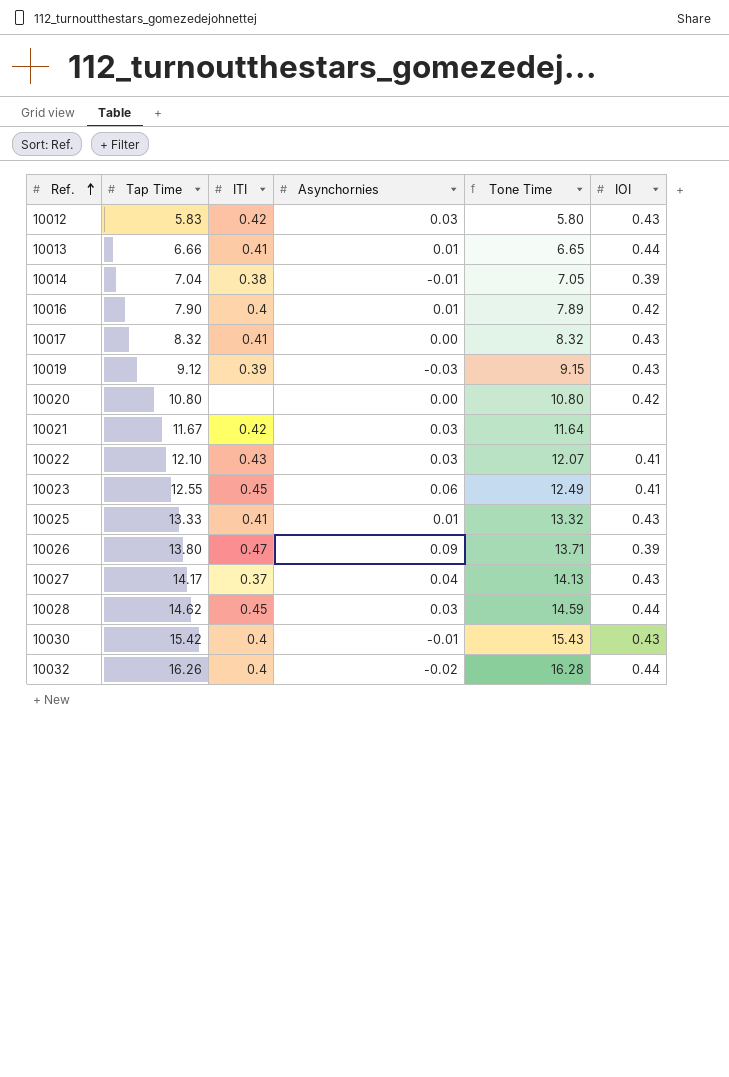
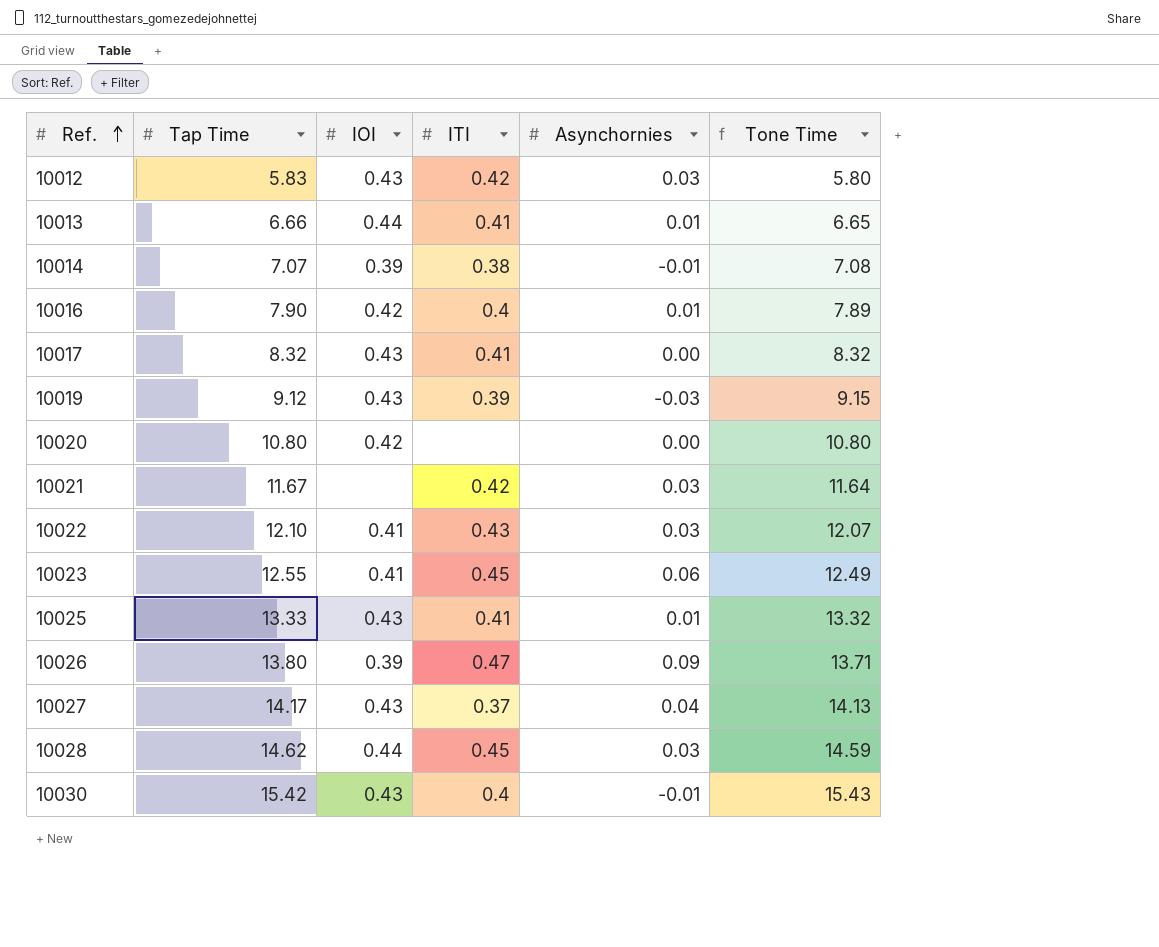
column IOI | position: 6 -> 3
row 10032: 16.26 | 0.4 | -0.02 | 16.28 | 0.44 -> none
10014 | Tap Time: 7.04 -> 7.07
10014 | Tone Time: 7.05 -> 7.08

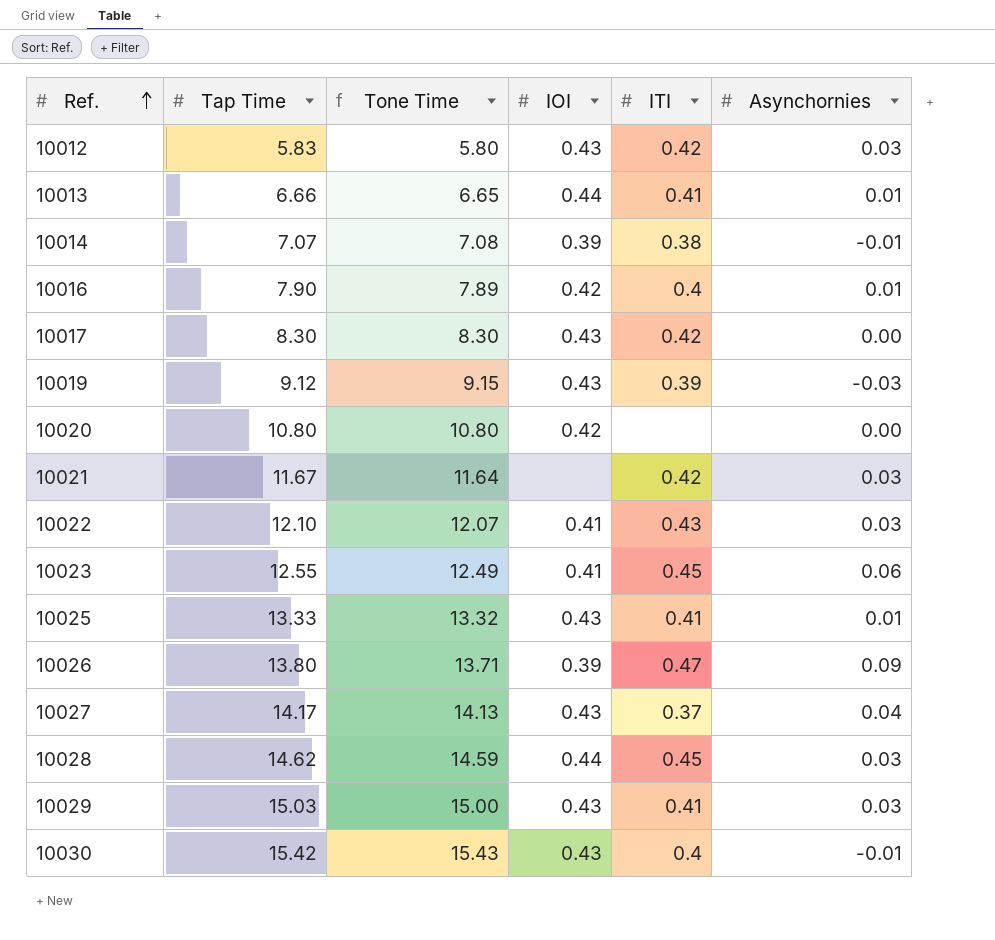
column Tone Time | position: 6 -> 3
10017 | Tap Time: 8.32 -> 8.30
10017 | Tone Time: 8.32 -> 8.30
10017 | ITI: 0.41 -> 0.42
row 10029: none -> 15.03 | 15.00 | 0.43 | 0.41 | 0.03

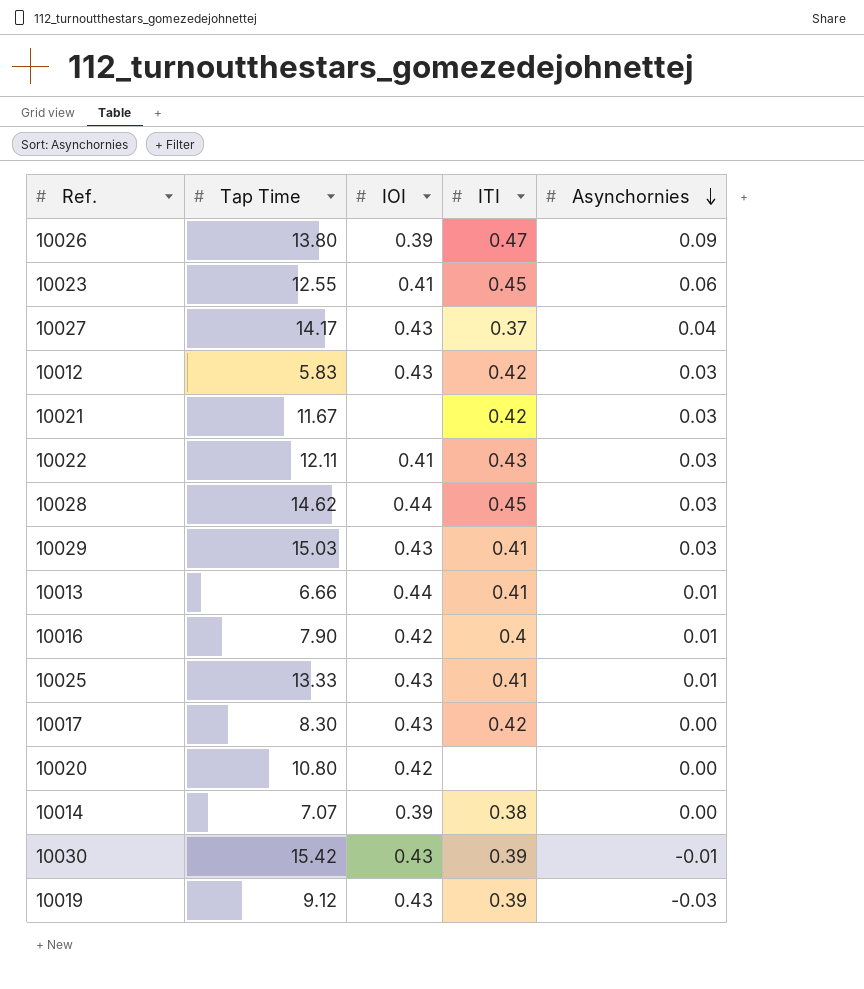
row order: Ref. ascending -> Asynchornies descending
column Tone Time | formula: [Tap Time] - [Asynchornies] -> none
10022 | Tap Time: 12.10 -> 12.11
10014 | Asynchornies: -0.01 -> 0.00
10030 | ITI: 0.4 -> 0.39

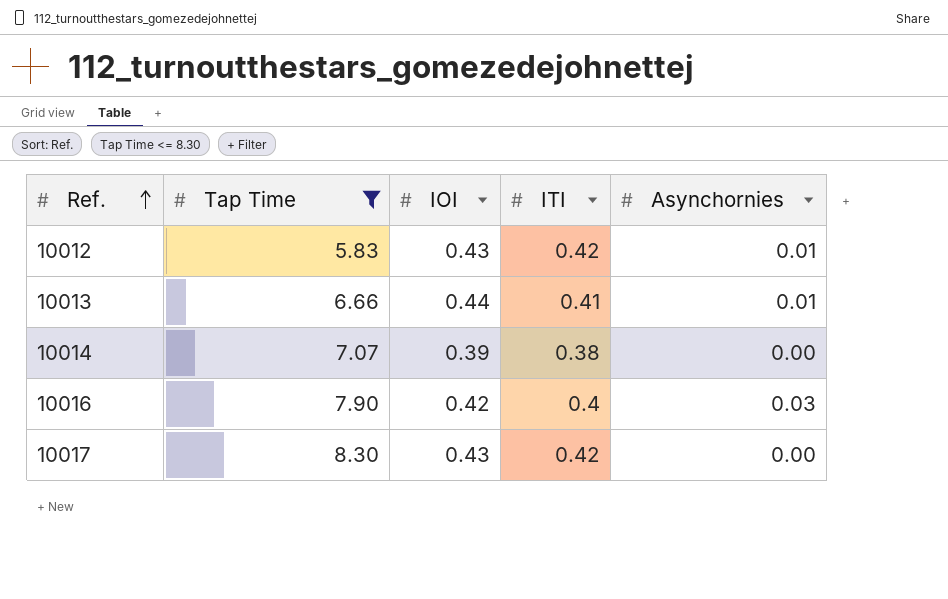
filter: none -> Tap Time <= 8.30
row order: Asynchornies descending -> Ref. ascending
10012 | Asynchornies: 0.03 -> 0.01
10016 | Asynchornies: 0.01 -> 0.03

